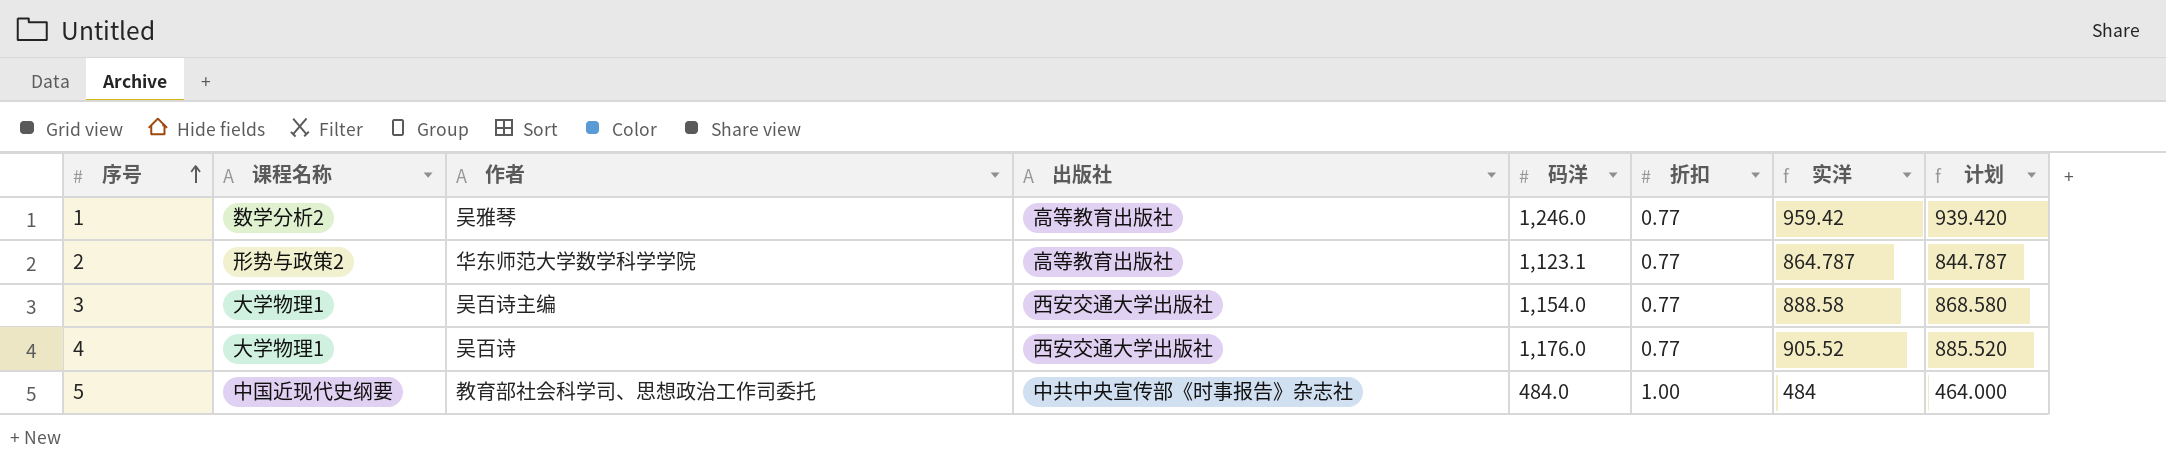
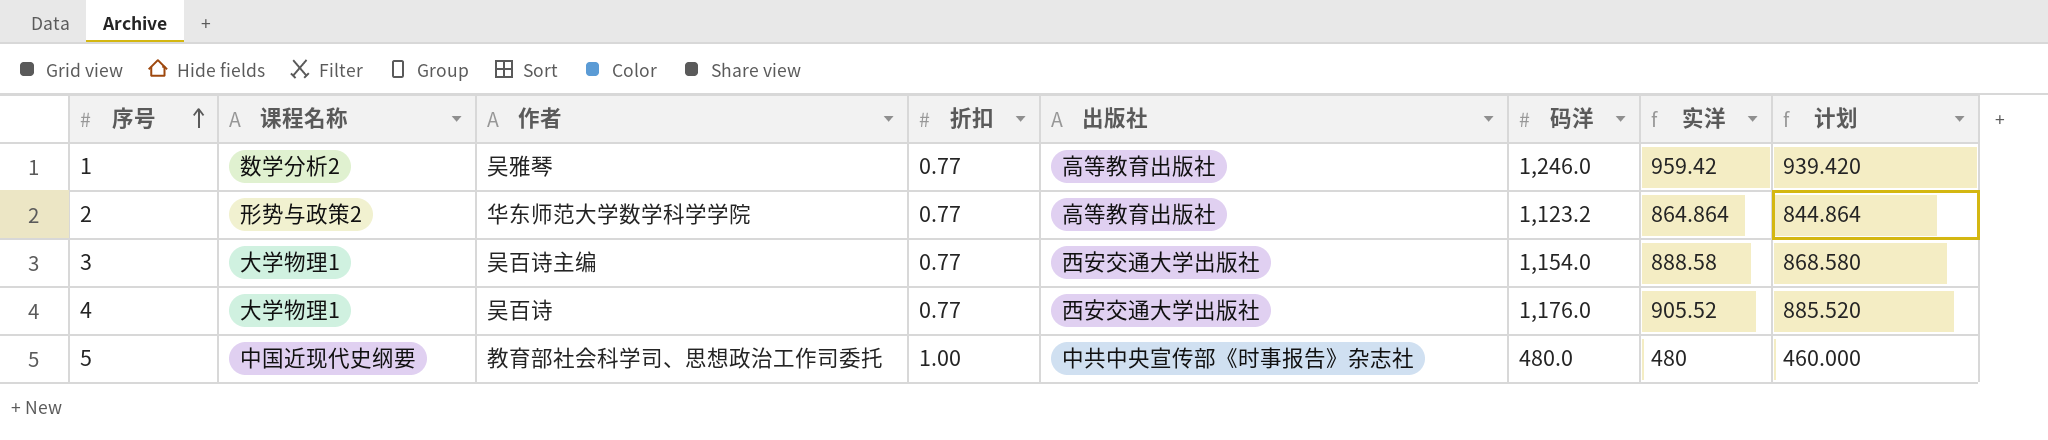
column 折扣 | position: 6 -> 4
2 | 码洋: 1,123.1 -> 1,123.2
2 | 实洋: 864.787 -> 864.864
2 | 计划: 844.787 -> 844.864
5 | 码洋: 484.0 -> 480.0
5 | 实洋: 484 -> 480
5 | 计划: 464.000 -> 460.000

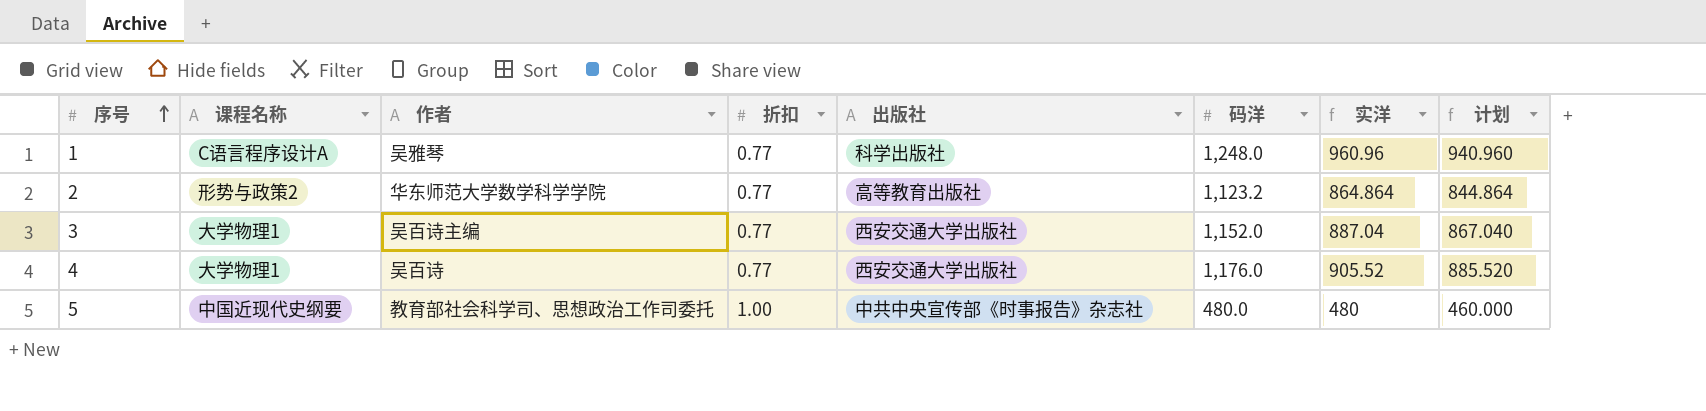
1 | 课程名称: 数学分析2 -> C语言程序设计A
1 | 出版社: 高等教育出版社 -> 科学出版社
1 | 码洋: 1,246.0 -> 1,248.0
1 | 实洋: 959.42 -> 960.96
1 | 计划: 939.420 -> 940.960
3 | 码洋: 1,154.0 -> 1,152.0
3 | 实洋: 888.58 -> 887.04
3 | 计划: 868.580 -> 867.040

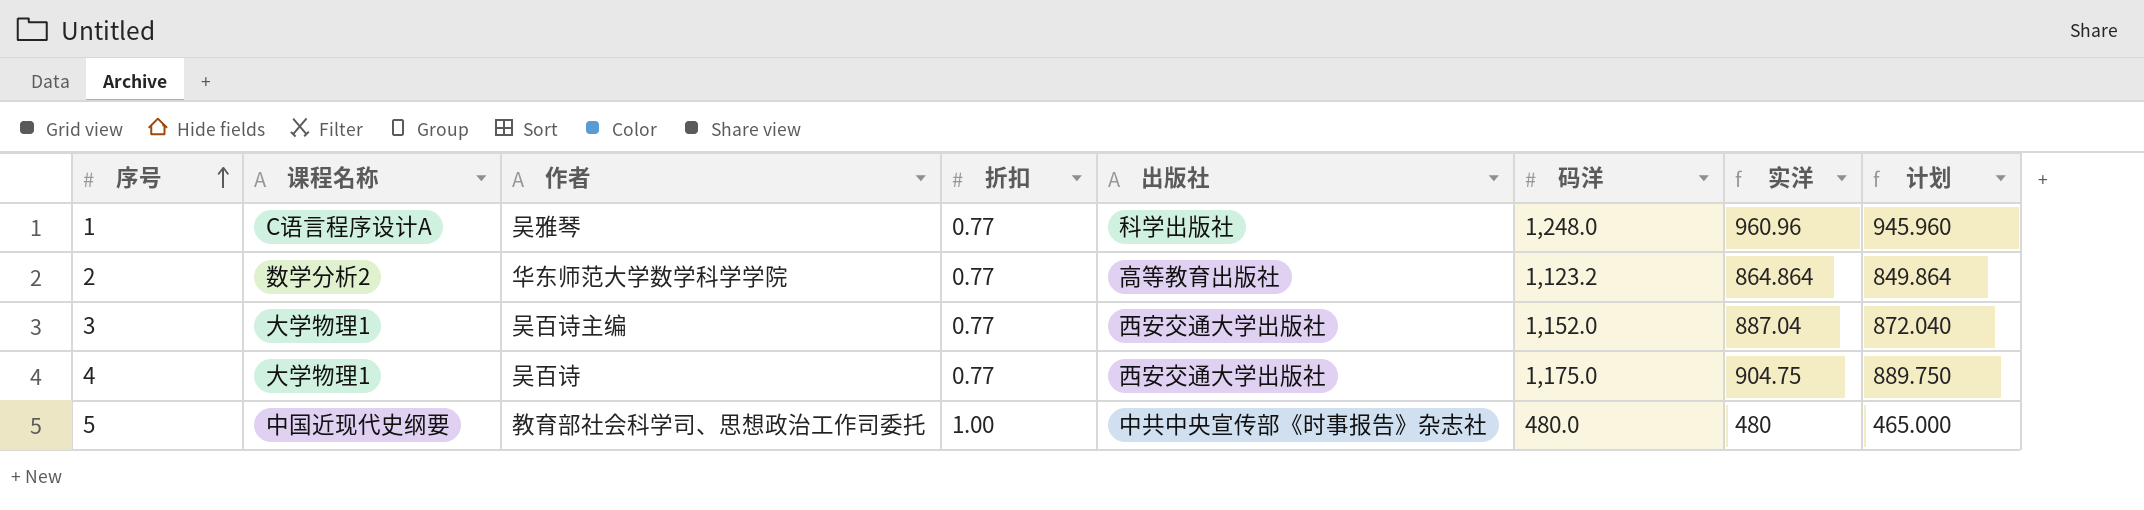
column 计划 | formula: [实洋] - 20 -> [实洋] - 15
2 | 课程名称: 形势与政策2 -> 数学分析2
4 | 码洋: 1,176.0 -> 1,175.0
4 | 实洋: 905.52 -> 904.75

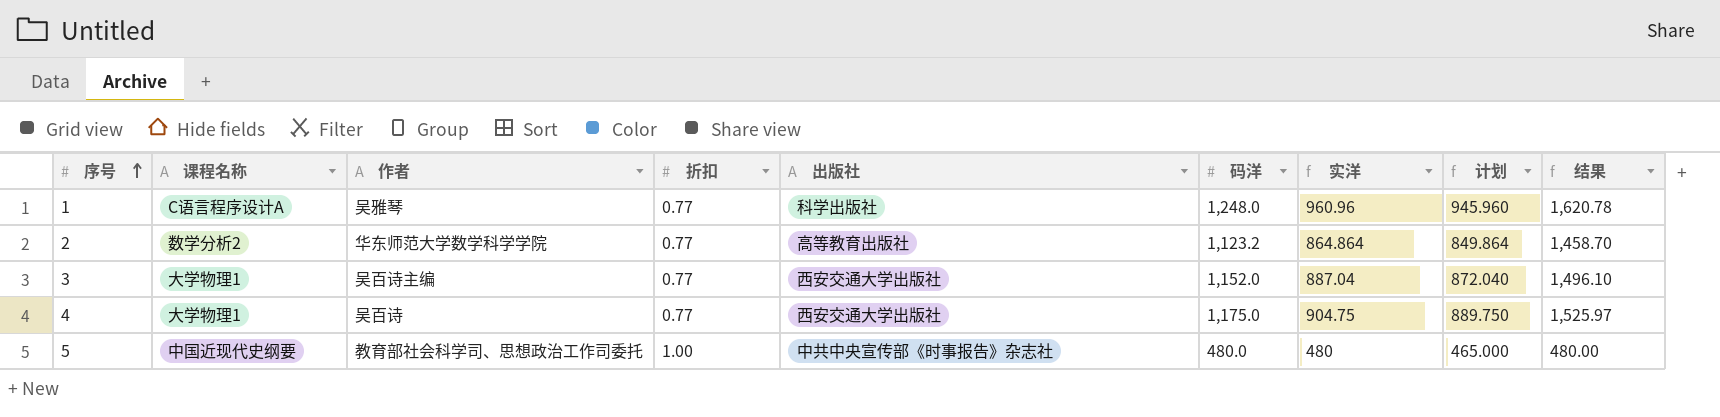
column 结果 | formula: none -> [码洋] / [折扣]

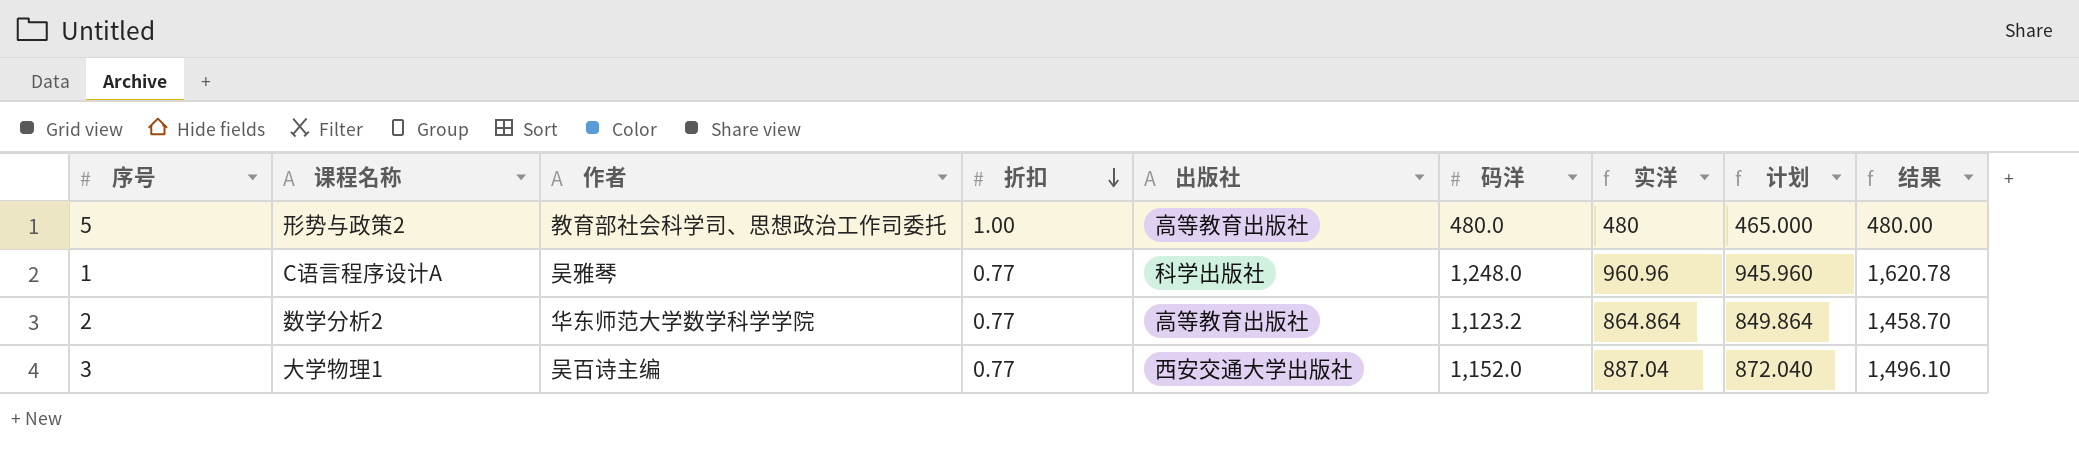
row order: 序号 ascending -> 折扣 descending
row 4: 大学物理1 | 吴百诗 | 0.77 | 西安交通大学出版社 | 1,175.0 | 904.75 | 889.750 | 1,525.97 -> none
5 | 课程名称: 中国近现代史纲要 -> 形势与政策2
5 | 出版社: 中共中央宣传部《时事报告》杂志社 -> 高等教育出版社

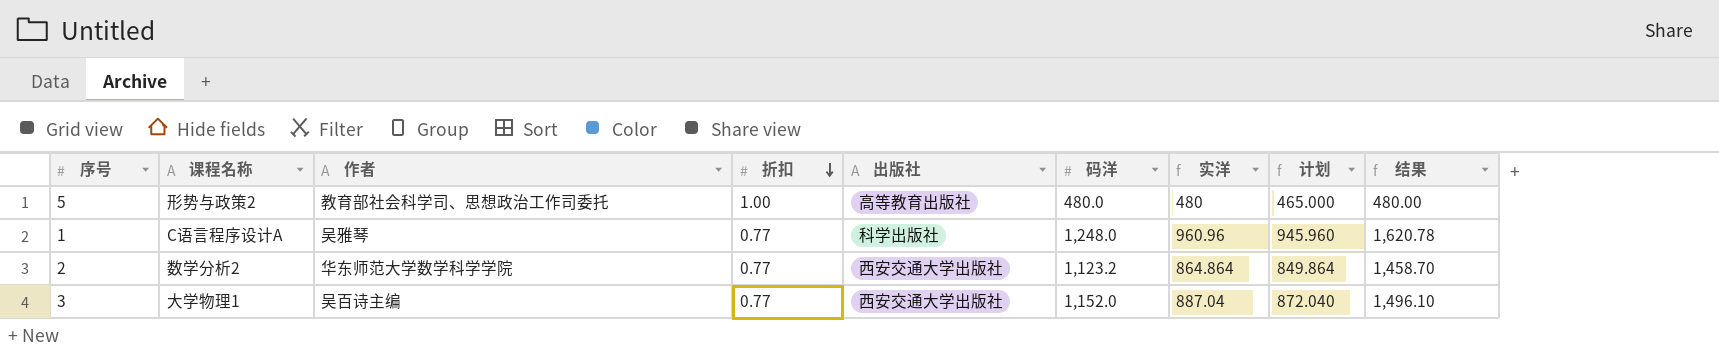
2 | 出版社: 高等教育出版社 -> 西安交通大学出版社

